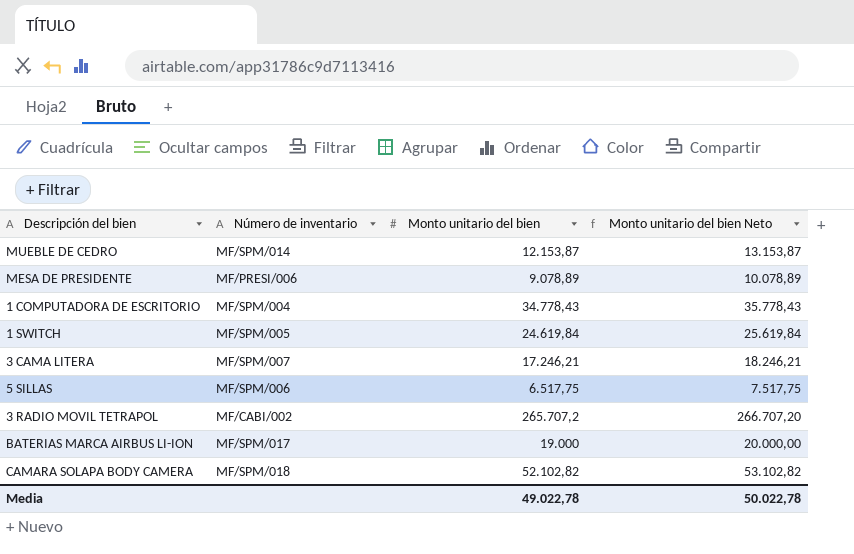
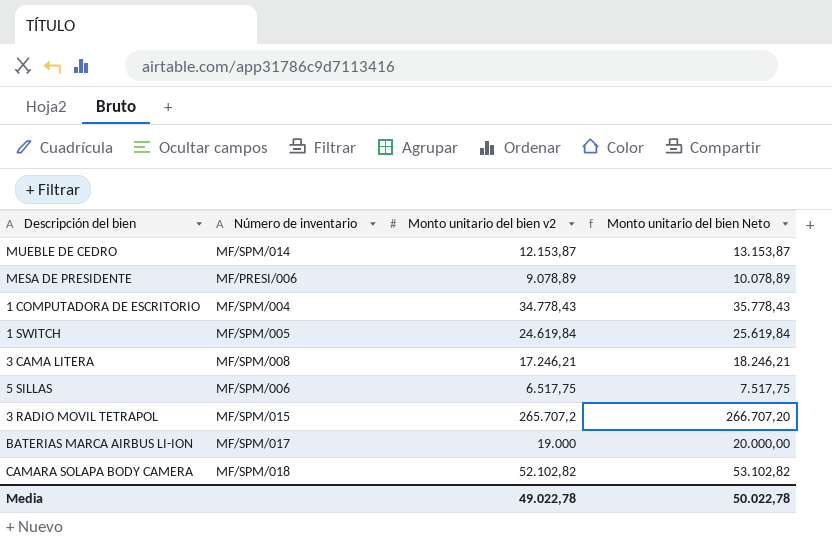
column name: Monto unitario del bien -> Monto unitario del bien v2
3 CAMA LITERA | Número de inventario: MF/SPM/007 -> MF/SPM/008
3 RADIO MOVIL TETRAPOL | Número de inventario: MF/CABI/002 -> MF/SPM/015

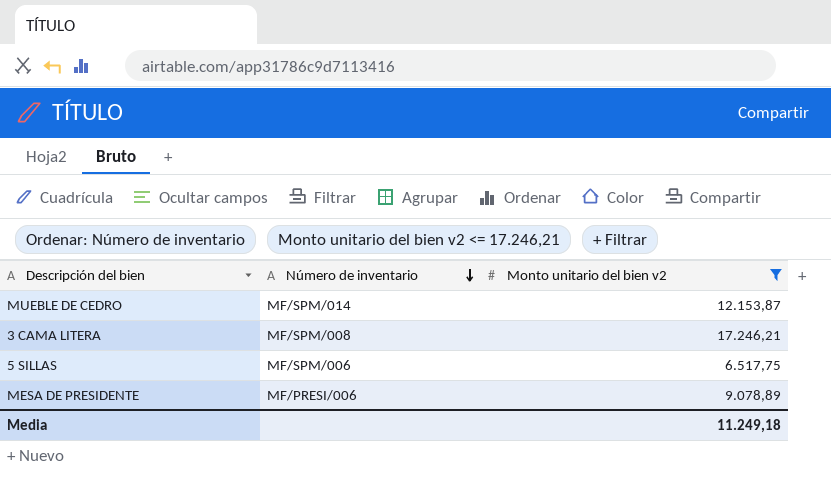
filter: none -> Monto unitario del bien v2 <= 17.246,21
row order: none -> Número de inventario descending
column Monto unitario del bien Neto | formula: [Monto unitario del bien v2] + 1000 -> none
Media | Monto unitario del bien v2: 49.022,78 -> 11.249,18

